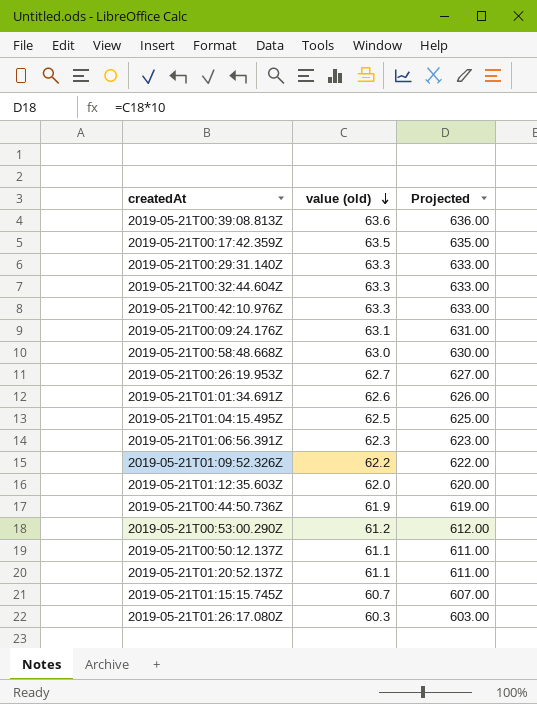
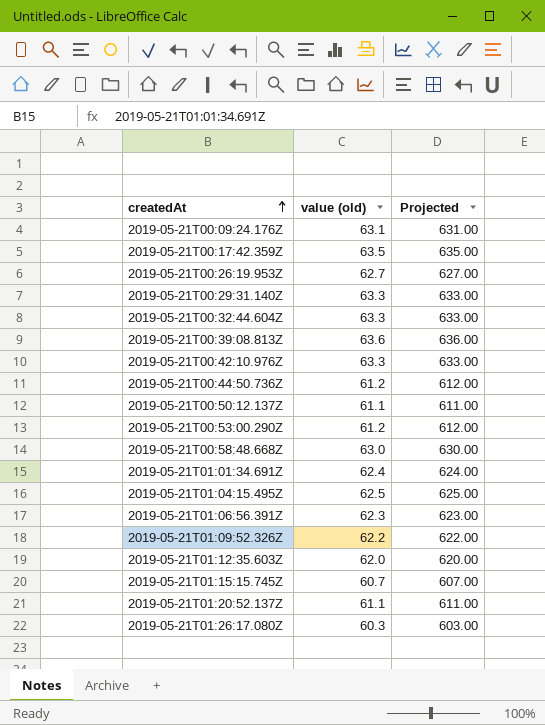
row order: value (old) descending -> createdAt ascending
2019-05-21T00:44:50.736Z | value (old): 61.9 -> 61.2
2019-05-21T00:44:50.736Z | Projected: 619.00 -> 612.00
2019-05-21T01:01:34.691Z | value (old): 62.6 -> 62.4
2019-05-21T01:01:34.691Z | Projected: 626.00 -> 624.00

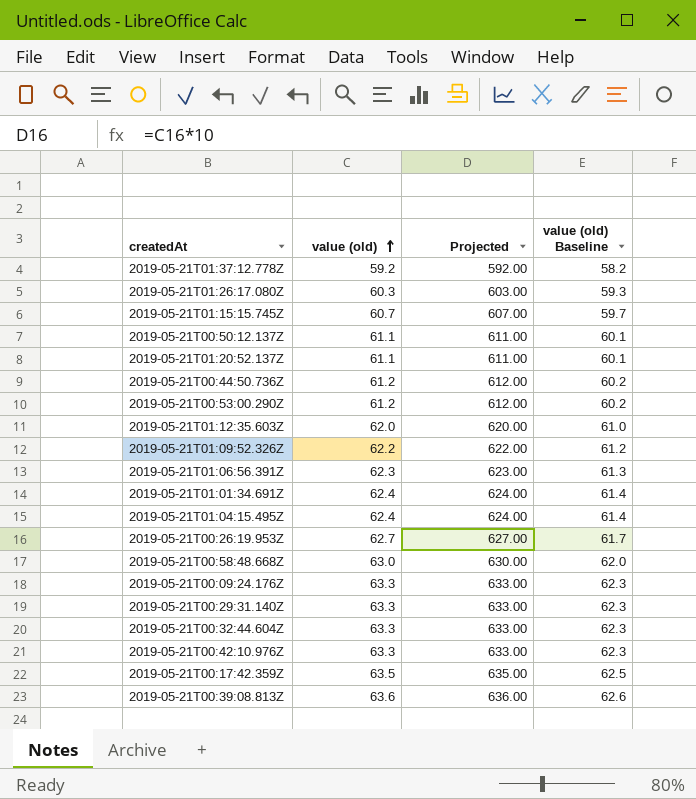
row order: createdAt ascending -> value (old) ascending
column value (old) Baseline | formula: none -> [value (old)] - 1
row 2019-05-21T01:37:12.778Z: none -> 59.2 | 592.00 | 58.2
2019-05-21T01:04:15.495Z | value (old): 62.5 -> 62.4
2019-05-21T01:04:15.495Z | Projected: 625.00 -> 624.00
2019-05-21T00:09:24.176Z | value (old): 63.1 -> 63.3
2019-05-21T00:09:24.176Z | Projected: 631.00 -> 633.00

